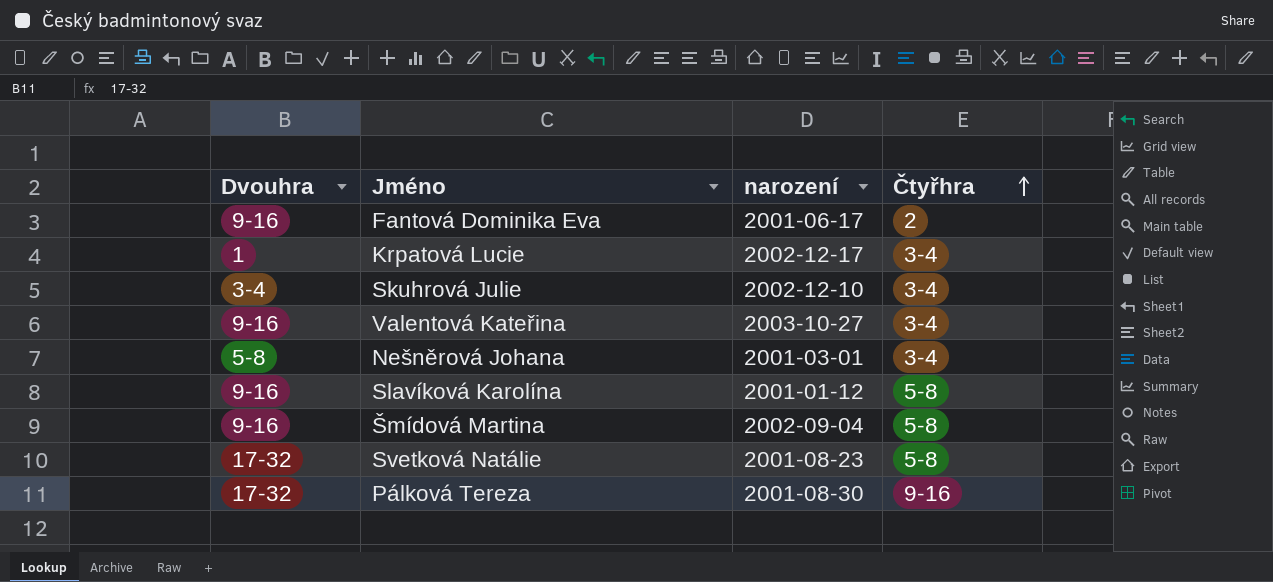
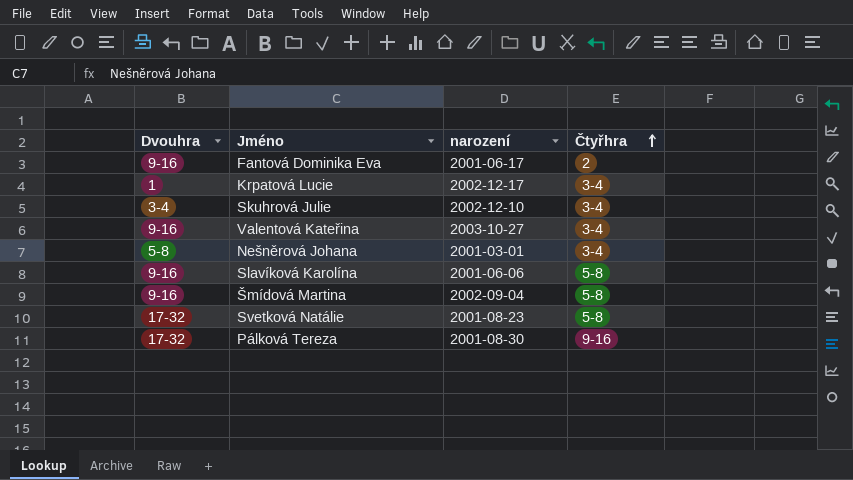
Slavíková Karolína | narození: 2001-01-12 -> 2001-06-06

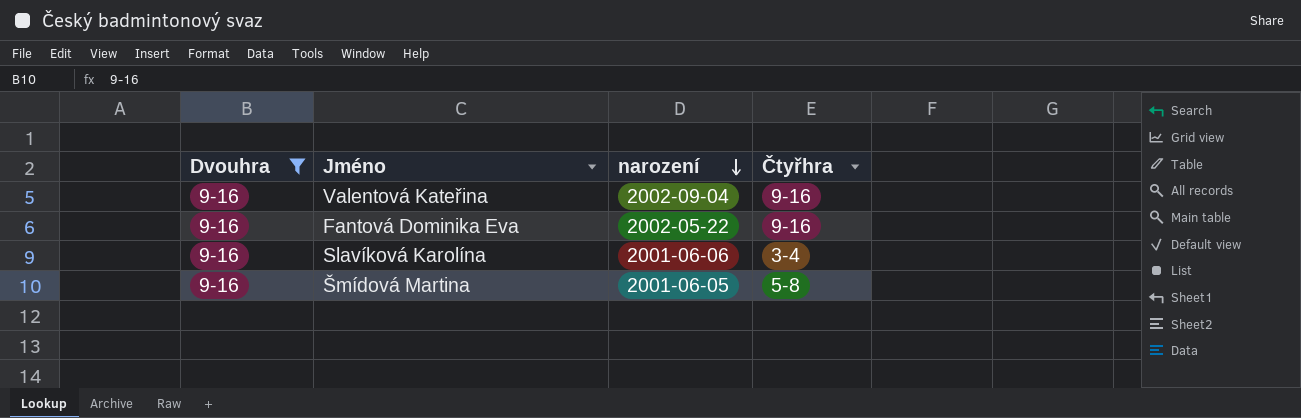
filter: none -> Dvouhra = 9-16
row order: Čtyřhra ascending -> narození descending
Valentová Kateřina | narození: 2003-10-27 -> 2002-09-04
Valentová Kateřina | Čtyřhra: 3-4 -> 9-16
Fantová Dominika Eva | narození: 2001-06-17 -> 2002-05-22
Fantová Dominika Eva | Čtyřhra: 2 -> 9-16
Slavíková Karolína | Čtyřhra: 5-8 -> 3-4
Šmídová Martina | narození: 2002-09-04 -> 2001-06-05

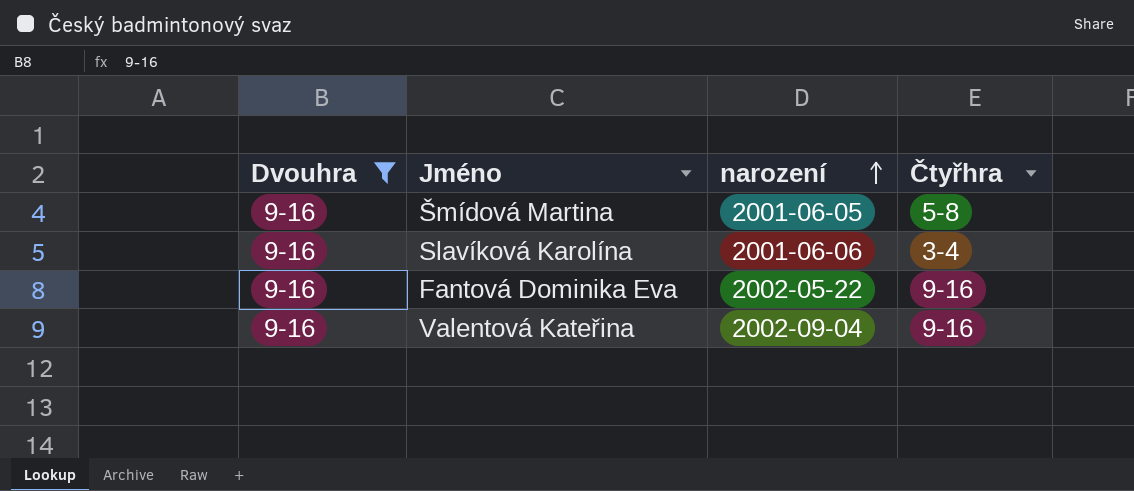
row order: narození descending -> narození ascending

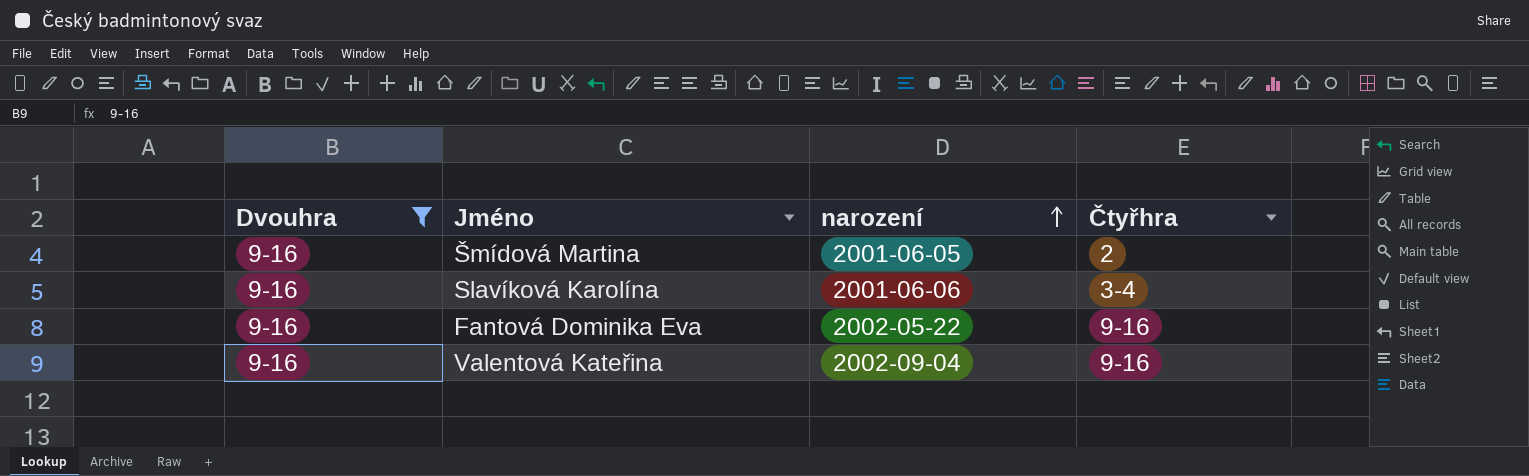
Šmídová Martina | Čtyřhra: 5-8 -> 2

